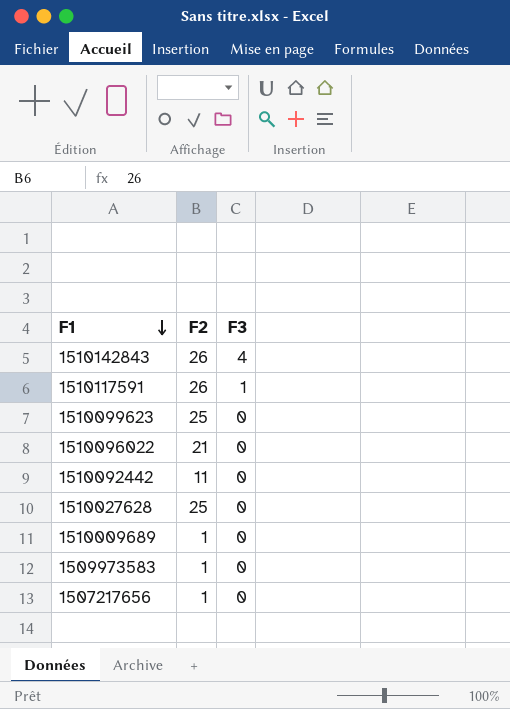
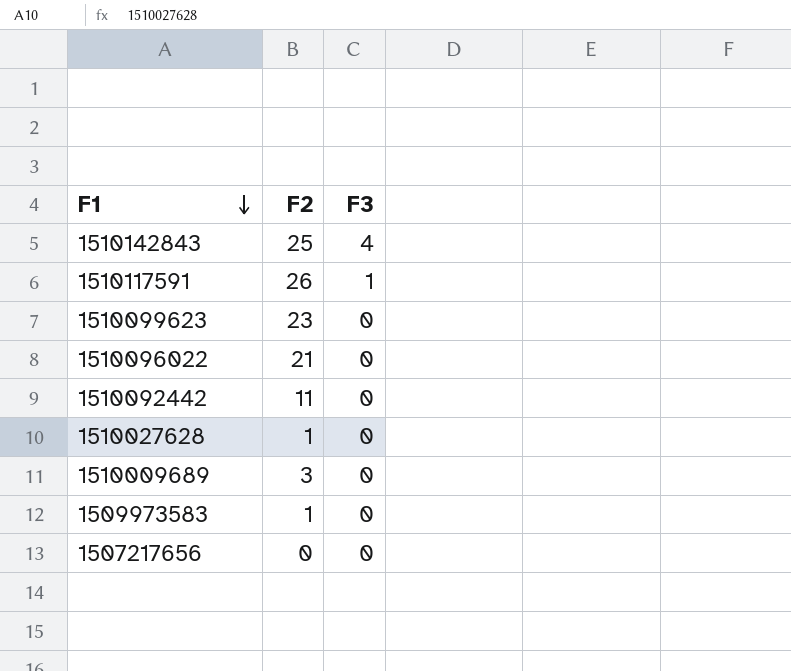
1510142843 | F2: 26 -> 25
1510099623 | F2: 25 -> 23
1510027628 | F2: 25 -> 1
1510009689 | F2: 1 -> 3
1507217656 | F2: 1 -> 0

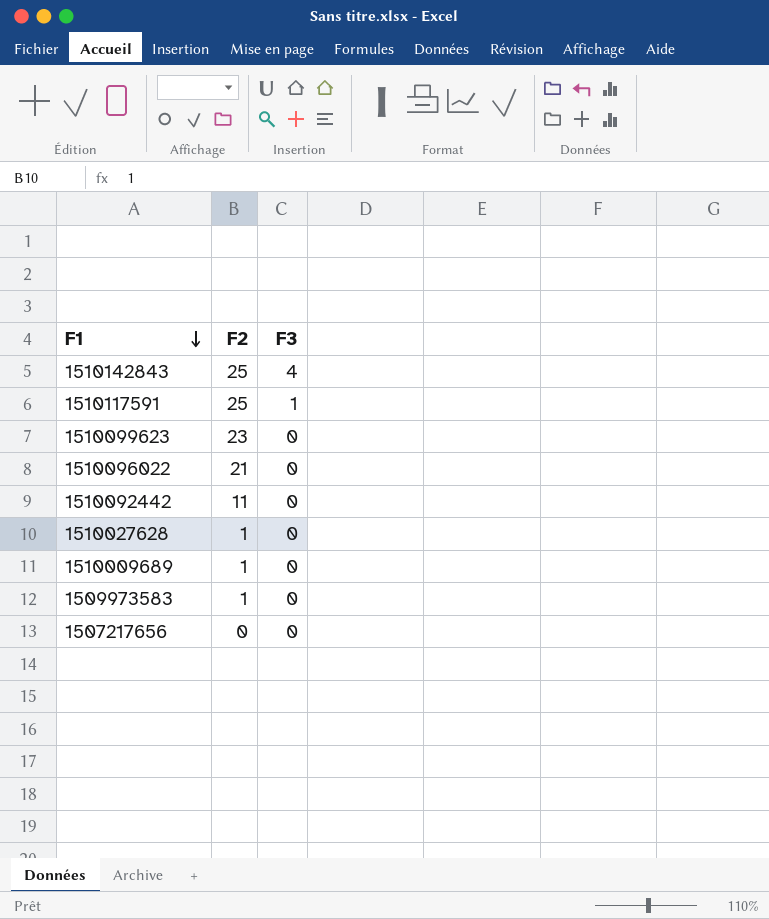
1510117591 | F2: 26 -> 25
1510009689 | F2: 3 -> 1

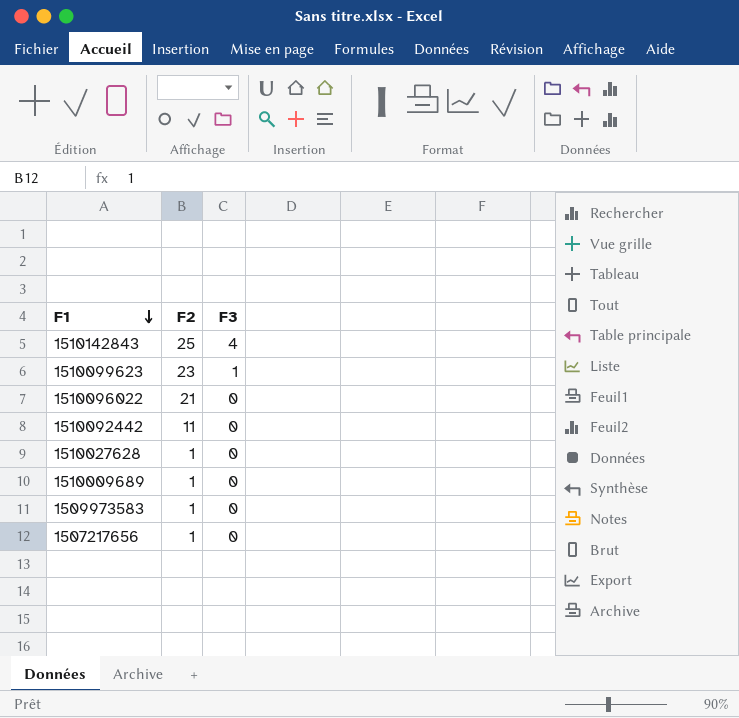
row 1510117591: 25 | 1 -> none
1510099623 | F3: 0 -> 1
1507217656 | F2: 0 -> 1

